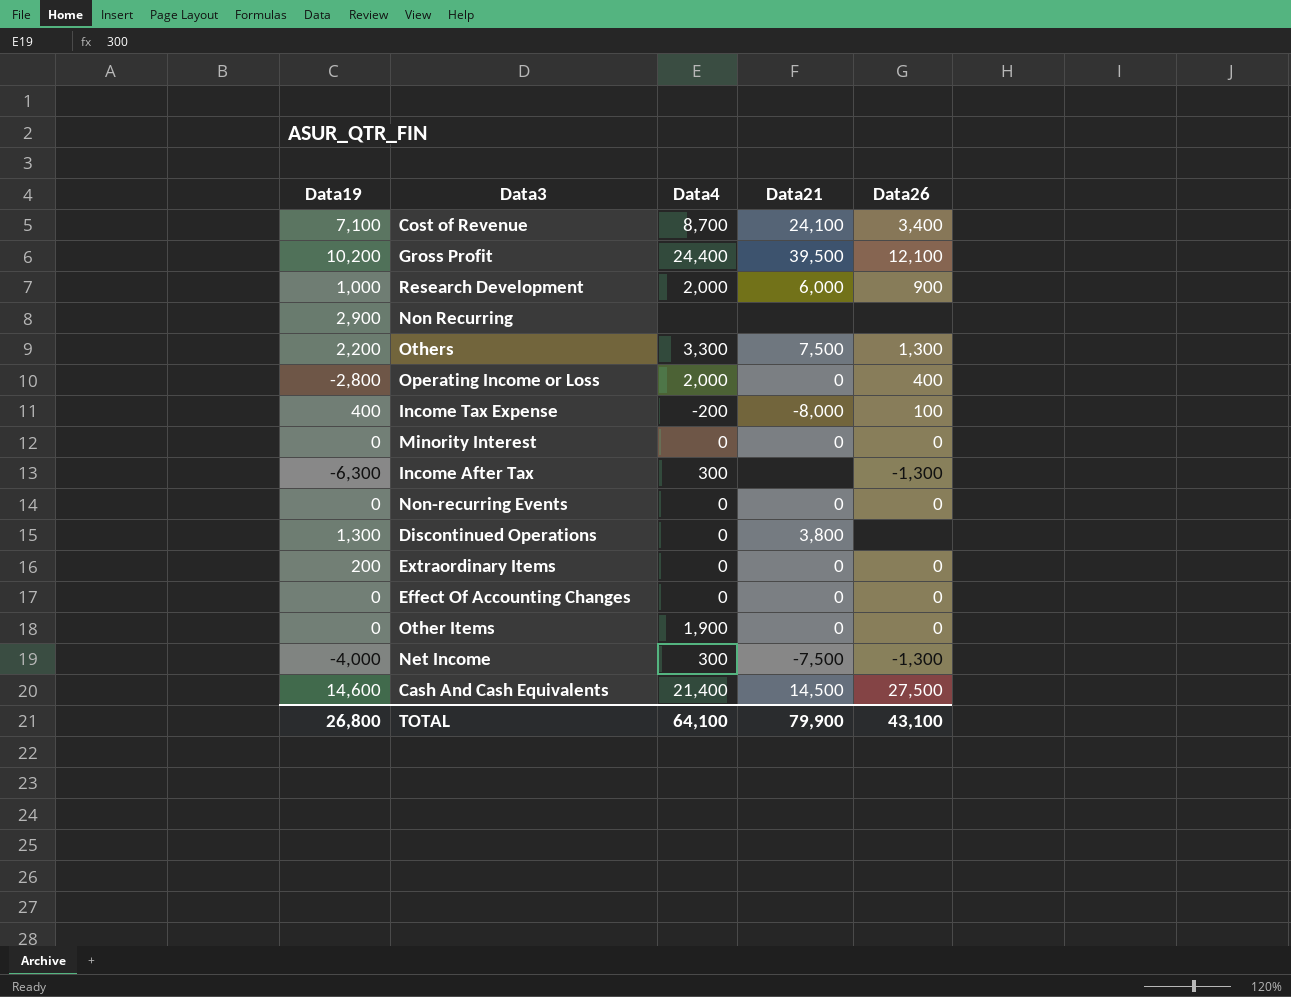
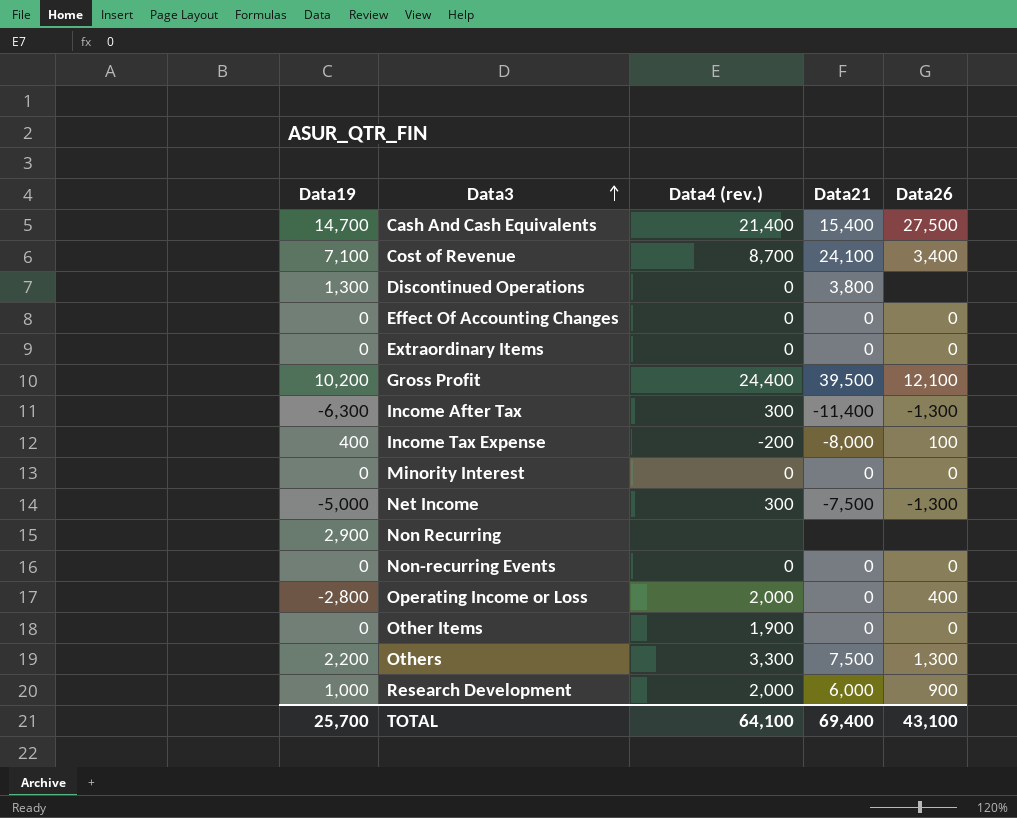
row order: none -> Data3 ascending
column name: Data4 -> Data4 (rev.)
Cash And Cash Equivalents | Data19: 14,600 -> 14,700
Cash And Cash Equivalents | Data21: 14,500 -> 15,400
Extraordinary Items | Data19: 200 -> 0
Income After Tax | Data21: none -> -11,400
Net Income | Data19: -4,000 -> -5,000
TOTAL | Data19: 26,800 -> 25,700
TOTAL | Data21: 79,900 -> 69,400

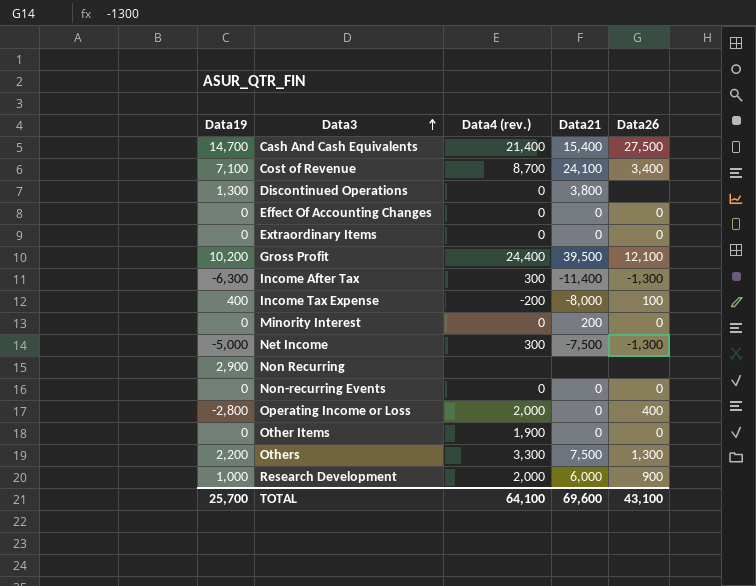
Minority Interest | Data21: 0 -> 200
TOTAL | Data21: 69,400 -> 69,600

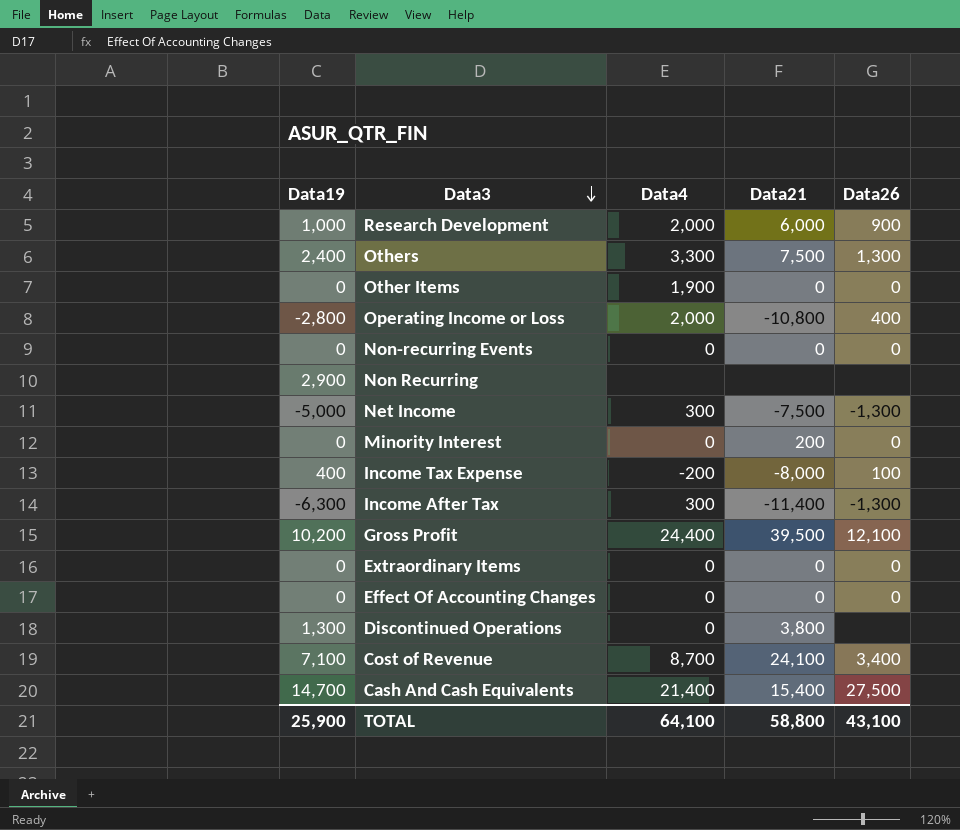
row order: Data3 ascending -> Data3 descending
column name: Data4 (rev.) -> Data4
Others | Data19: 2,200 -> 2,400
Operating Income or Loss | Data21: 0 -> -10,800
TOTAL | Data19: 25,700 -> 25,900
TOTAL | Data21: 69,600 -> 58,800

